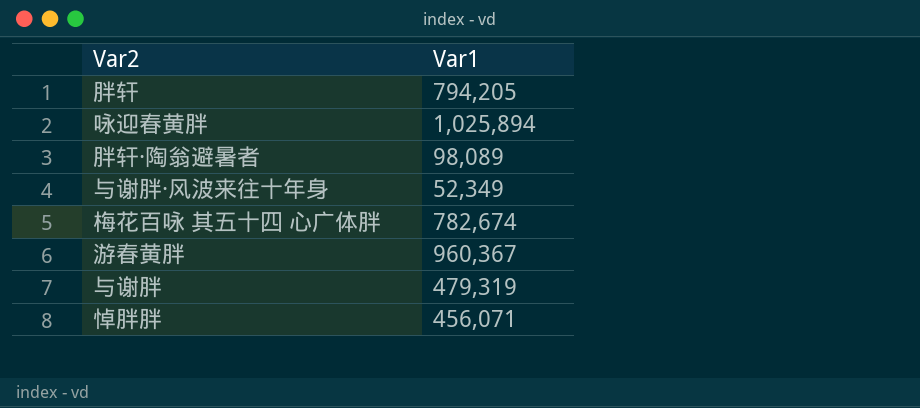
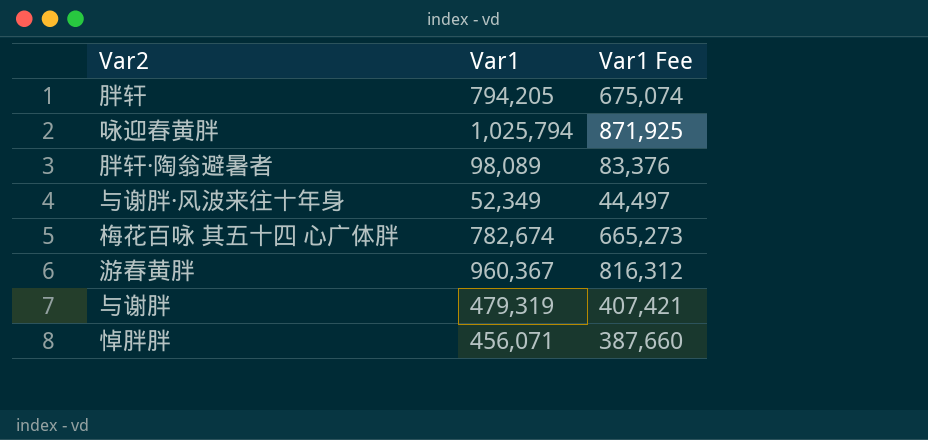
column Var1 Fee | formula: none -> [Var1] * 0.85
咏迎春黄胖 | Var1: 1,025,894 -> 1,025,794

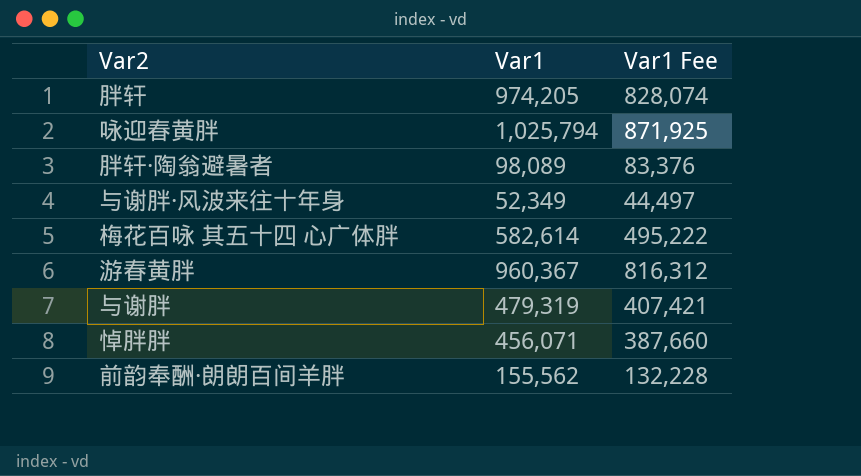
胖轩 | Var1: 794,205 -> 974,205
胖轩 | Var1 Fee: 675,074 -> 828,074
梅花百咏 其五十四 心广体胖 | Var1: 782,674 -> 582,614
梅花百咏 其五十四 心广体胖 | Var1 Fee: 665,273 -> 495,222
row 前韵奉酬·朗朗百间羊胖: none -> 155,562 | 132,228

